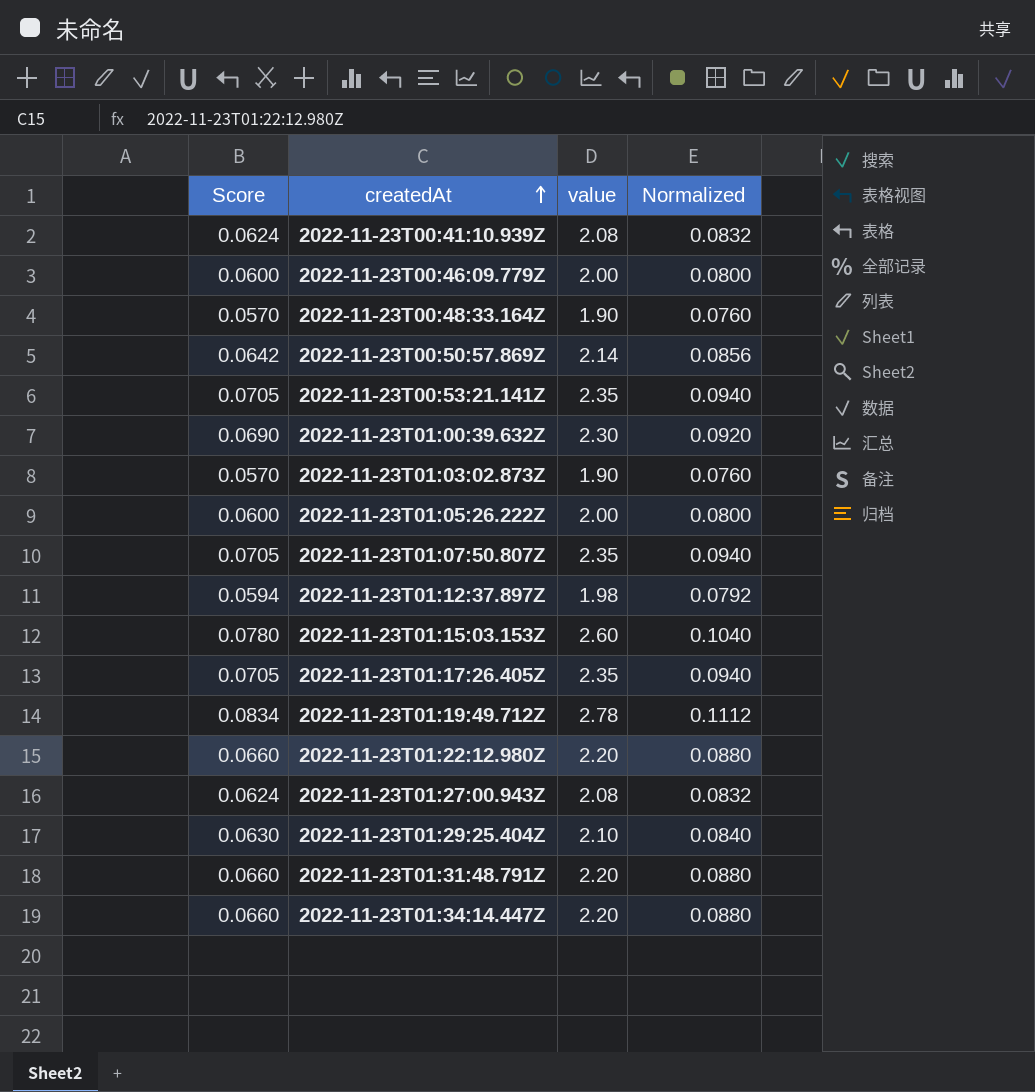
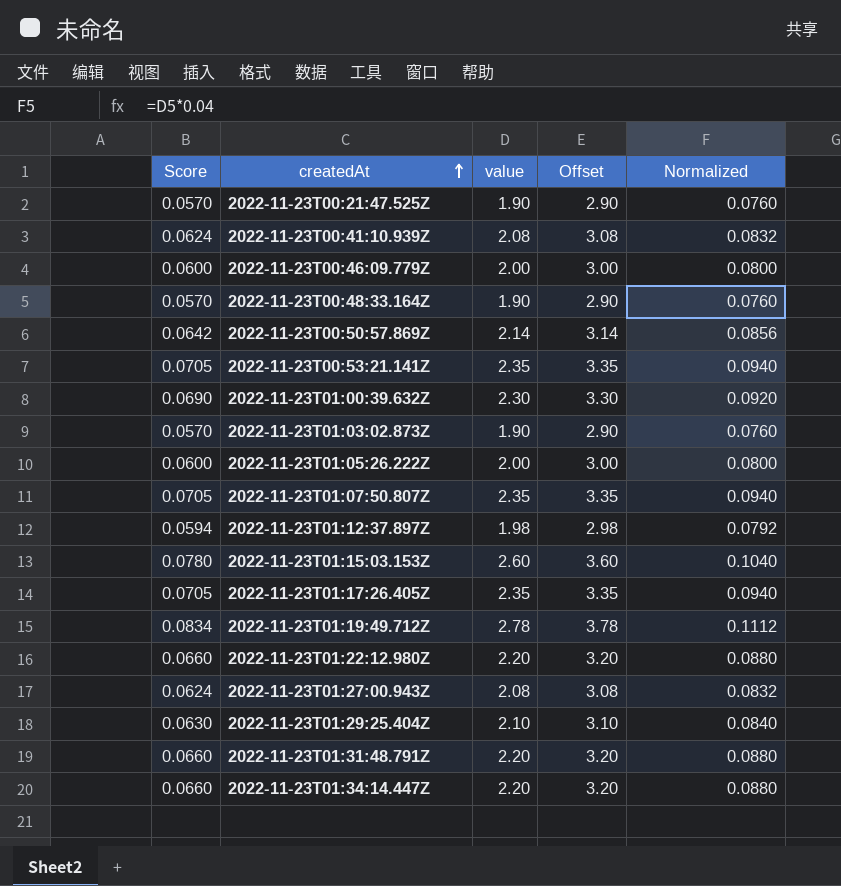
column Offset | formula: none -> [value] + 1
row 2022-11-23T00:21:47.525Z: none -> 0.0570 | 1.90 | 2.90 | 0.0760

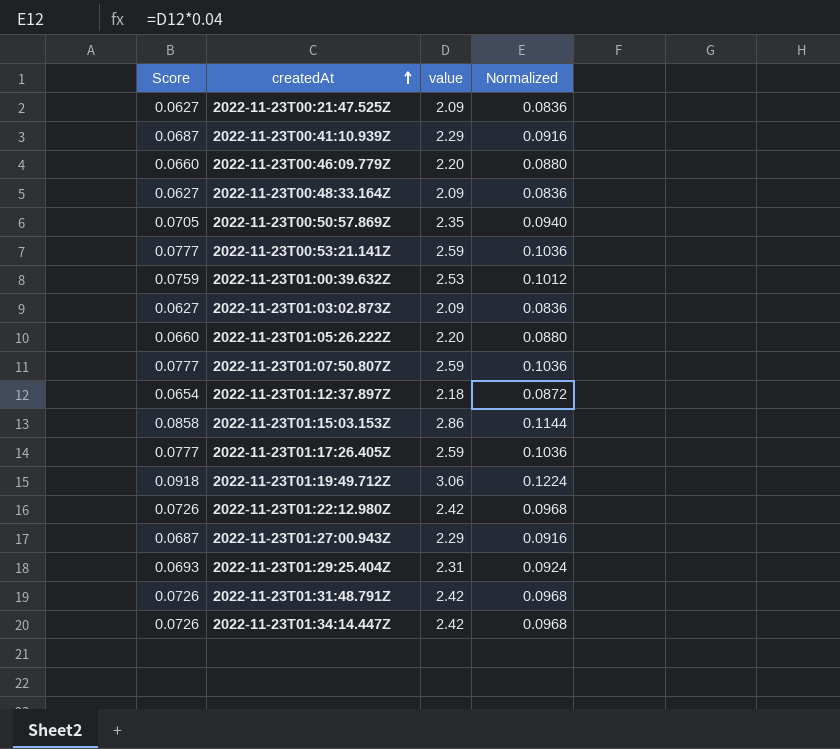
column Offset | formula: [value] + 1 -> none
2022-11-23T00:21:47.525Z | Score: 0.0570 -> 0.0627
2022-11-23T00:21:47.525Z | value: 1.90 -> 2.09
2022-11-23T00:21:47.525Z | Normalized: 0.0760 -> 0.0836
2022-11-23T00:41:10.939Z | Score: 0.0624 -> 0.0687
2022-11-23T00:41:10.939Z | value: 2.08 -> 2.29
2022-11-23T00:41:10.939Z | Normalized: 0.0832 -> 0.0916
2022-11-23T00:46:09.779Z | Score: 0.0600 -> 0.0660
2022-11-23T00:46:09.779Z | value: 2.00 -> 2.20
2022-11-23T00:46:09.779Z | Normalized: 0.0800 -> 0.0880
2022-11-23T00:48:33.164Z | Score: 0.0570 -> 0.0627
2022-11-23T00:48:33.164Z | value: 1.90 -> 2.09
2022-11-23T00:48:33.164Z | Normalized: 0.0760 -> 0.0836
2022-11-23T00:50:57.869Z | Score: 0.0642 -> 0.0705
2022-11-23T00:50:57.869Z | value: 2.14 -> 2.35
2022-11-23T00:50:57.869Z | Normalized: 0.0856 -> 0.0940
2022-11-23T00:53:21.141Z | Score: 0.0705 -> 0.0777
2022-11-23T00:53:21.141Z | value: 2.35 -> 2.59
2022-11-23T00:53:21.141Z | Normalized: 0.0940 -> 0.1036
2022-11-23T01:00:39.632Z | Score: 0.0690 -> 0.0759
2022-11-23T01:00:39.632Z | value: 2.30 -> 2.53
2022-11-23T01:00:39.632Z | Normalized: 0.0920 -> 0.1012
2022-11-23T01:03:02.873Z | Score: 0.0570 -> 0.0627
2022-11-23T01:03:02.873Z | value: 1.90 -> 2.09
2022-11-23T01:03:02.873Z | Normalized: 0.0760 -> 0.0836
2022-11-23T01:05:26.222Z | Score: 0.0600 -> 0.0660
2022-11-23T01:05:26.222Z | value: 2.00 -> 2.20
2022-11-23T01:05:26.222Z | Normalized: 0.0800 -> 0.0880
2022-11-23T01:07:50.807Z | Score: 0.0705 -> 0.0777
2022-11-23T01:07:50.807Z | value: 2.35 -> 2.59
2022-11-23T01:07:50.807Z | Normalized: 0.0940 -> 0.1036
2022-11-23T01:12:37.897Z | Score: 0.0594 -> 0.0654
2022-11-23T01:12:37.897Z | value: 1.98 -> 2.18
2022-11-23T01:12:37.897Z | Normalized: 0.0792 -> 0.0872
2022-11-23T01:15:03.153Z | Score: 0.0780 -> 0.0858
2022-11-23T01:15:03.153Z | value: 2.60 -> 2.86
2022-11-23T01:15:03.153Z | Normalized: 0.1040 -> 0.1144
2022-11-23T01:17:26.405Z | Score: 0.0705 -> 0.0777
2022-11-23T01:17:26.405Z | value: 2.35 -> 2.59
2022-11-23T01:17:26.405Z | Normalized: 0.0940 -> 0.1036
2022-11-23T01:19:49.712Z | Score: 0.0834 -> 0.0918
2022-11-23T01:19:49.712Z | value: 2.78 -> 3.06
2022-11-23T01:19:49.712Z | Normalized: 0.1112 -> 0.1224
2022-11-23T01:22:12.980Z | Score: 0.0660 -> 0.0726
2022-11-23T01:22:12.980Z | value: 2.20 -> 2.42
2022-11-23T01:22:12.980Z | Normalized: 0.0880 -> 0.0968
2022-11-23T01:27:00.943Z | Score: 0.0624 -> 0.0687
2022-11-23T01:27:00.943Z | value: 2.08 -> 2.29
2022-11-23T01:27:00.943Z | Normalized: 0.0832 -> 0.0916
2022-11-23T01:29:25.404Z | Score: 0.0630 -> 0.0693
2022-11-23T01:29:25.404Z | value: 2.10 -> 2.31
2022-11-23T01:29:25.404Z | Normalized: 0.0840 -> 0.0924
2022-11-23T01:31:48.791Z | Score: 0.0660 -> 0.0726
2022-11-23T01:31:48.791Z | value: 2.20 -> 2.42
2022-11-23T01:31:48.791Z | Normalized: 0.0880 -> 0.0968
2022-11-23T01:34:14.447Z | Score: 0.0660 -> 0.0726
2022-11-23T01:34:14.447Z | value: 2.20 -> 2.42
2022-11-23T01:34:14.447Z | Normalized: 0.0880 -> 0.0968

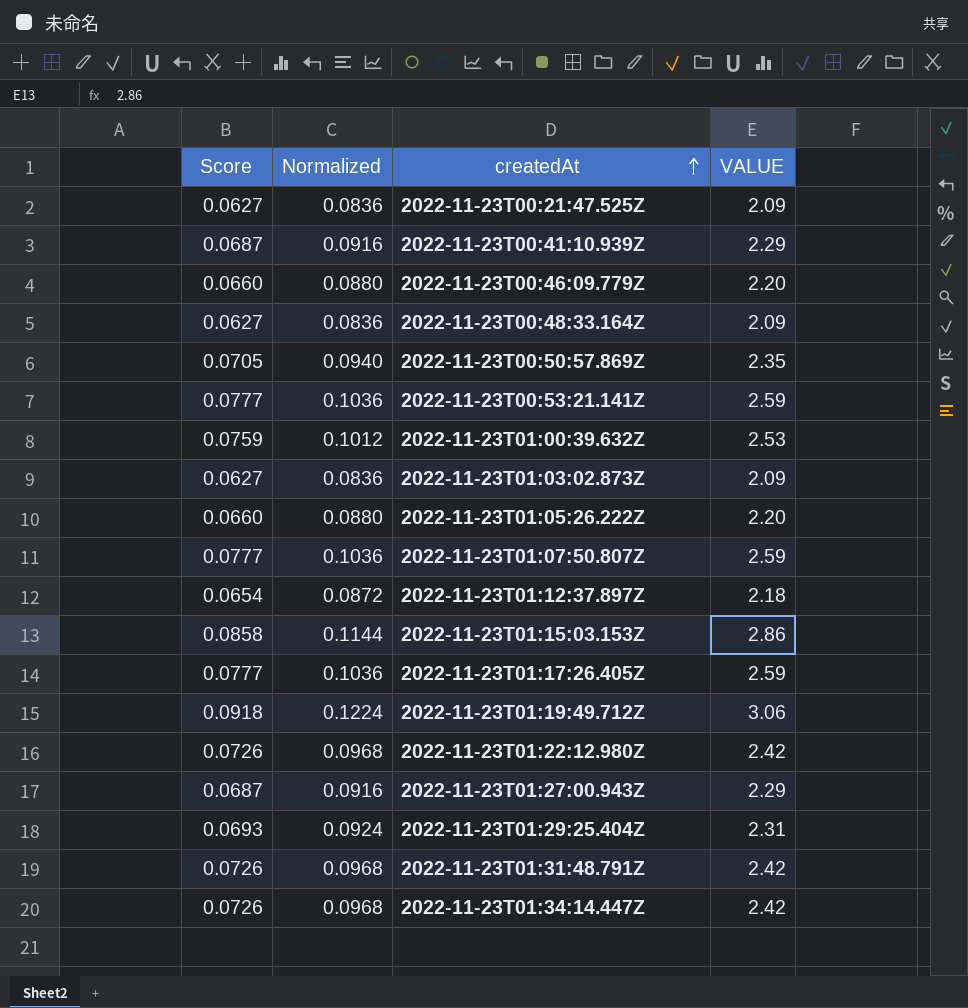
column Normalized | position: 4 -> 2
column name: value -> VALUE

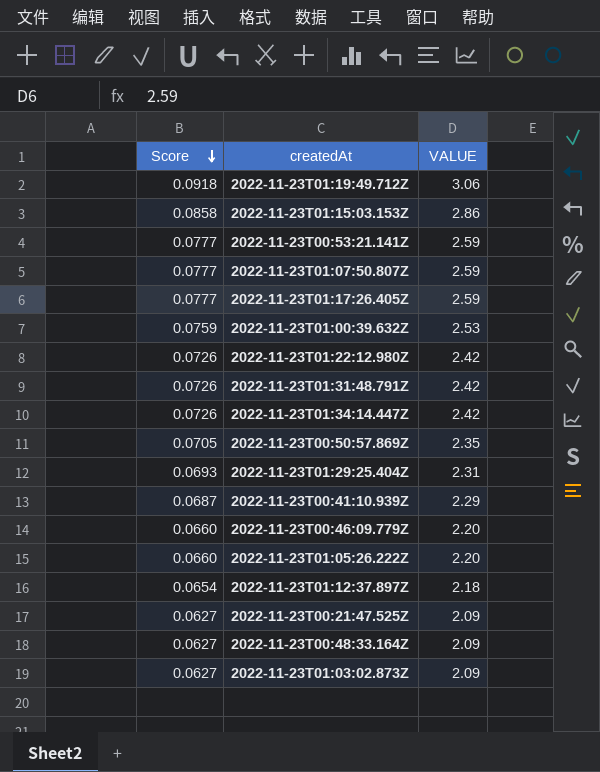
row order: createdAt ascending -> Score descending
column Normalized | formula: [VALUE] * 0.04 -> none
row 2022-11-23T01:27:00.943Z: 0.0687 | 0.0916 | 2.29 -> none

